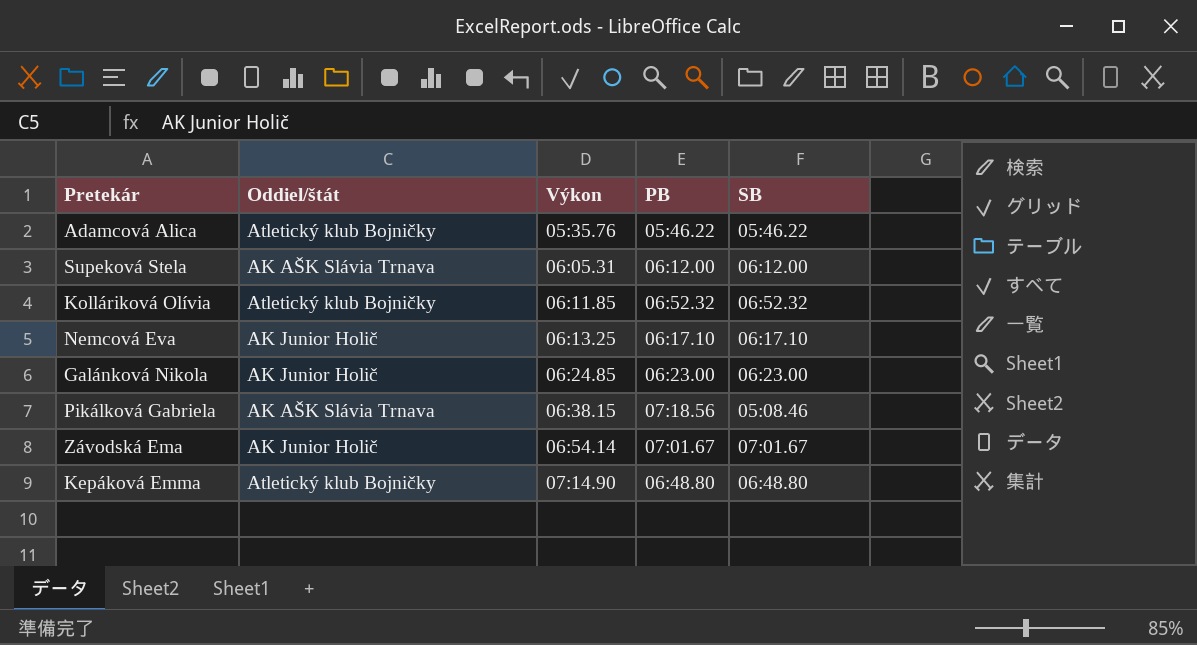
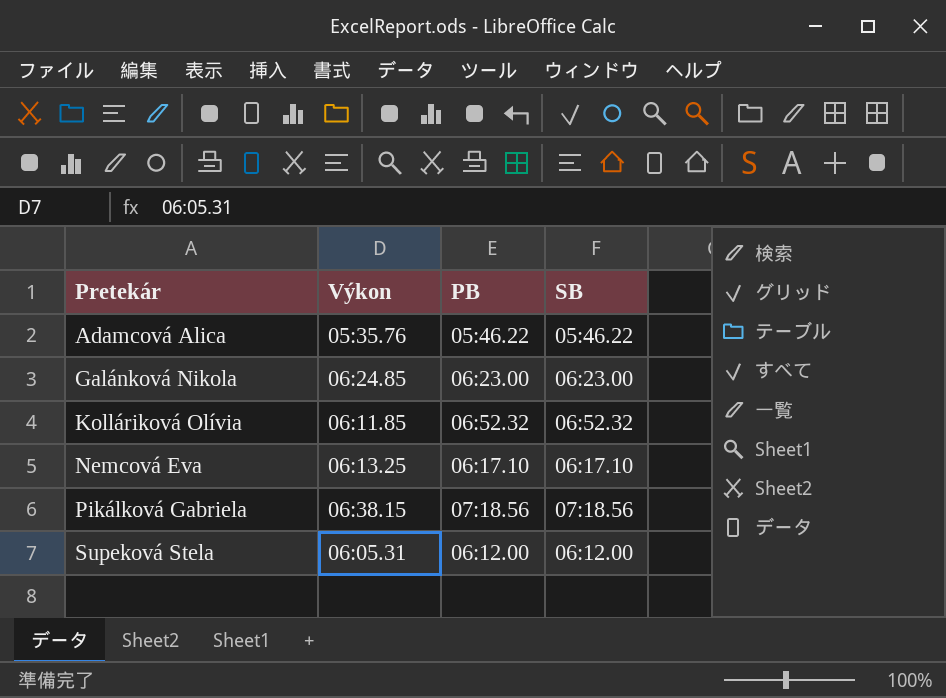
row order: Výkon ascending -> Pretekár ascending
column Oddiel/štát | position: 2 -> none
row Závodská Ema: AK Junior Holič | 06:54.14 | 07:01.67 | 07:01.67 -> none
row Kepáková Emma: Atletický klub Bojničky | 07:14.90 | 06:48.80 | 06:48.80 -> none
Pikálková Gabriela | SB: 05:08.46 -> 07:18.56

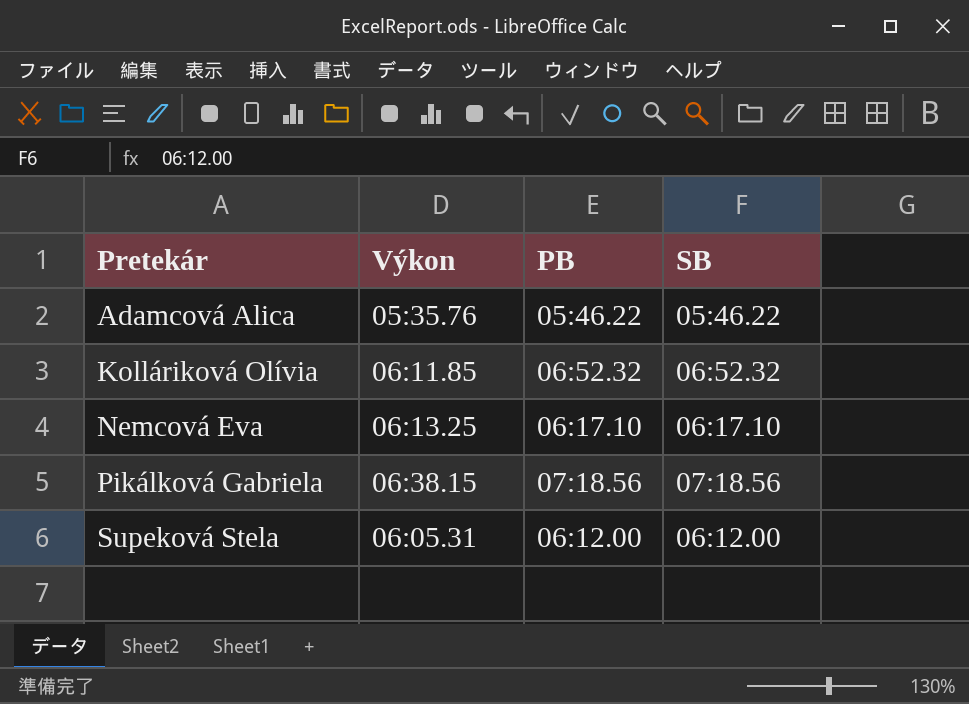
row Galánková Nikola: 06:24.85 | 06:23.00 | 06:23.00 -> none

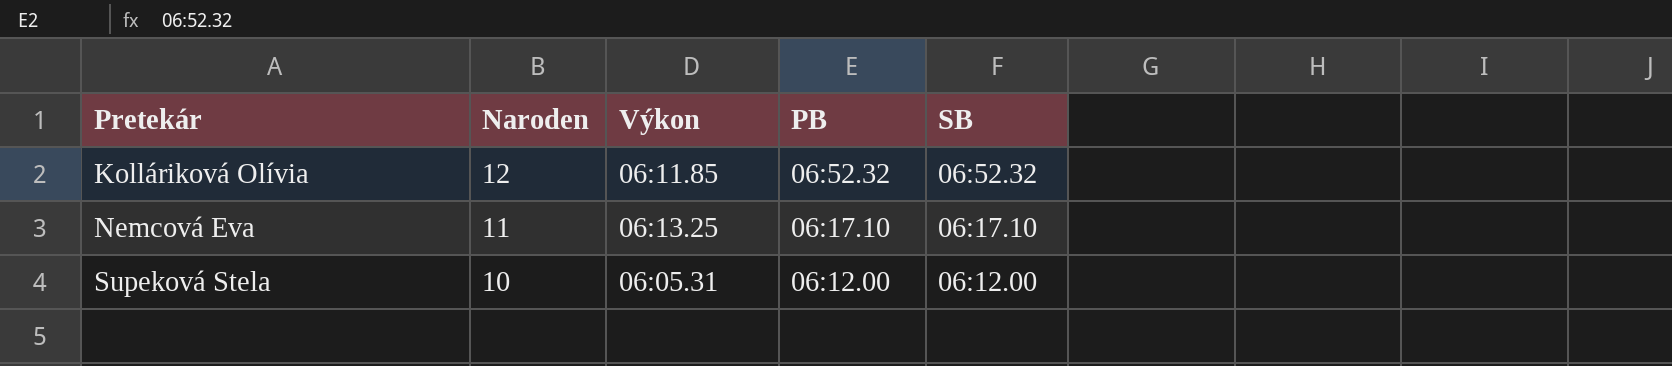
column Naroden | position: none -> 2
row Adamcová Alica: 05:35.76 | 05:46.22 | 05:46.22 -> none
row Pikálková Gabriela: 06:38.15 | 07:18.56 | 07:18.56 -> none

